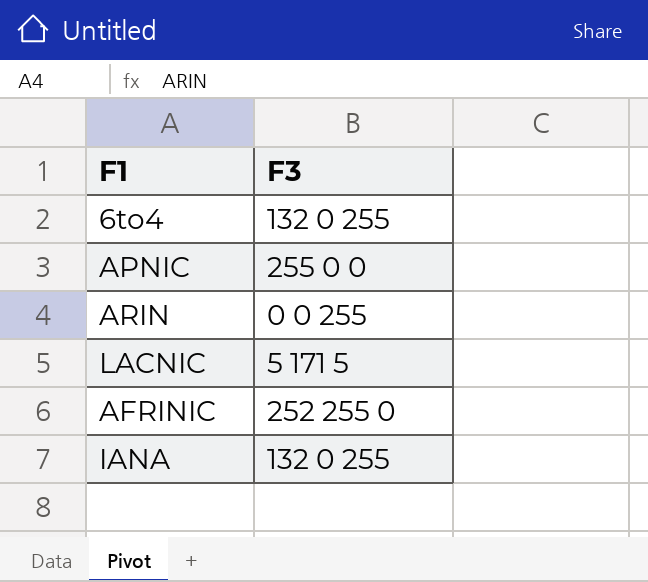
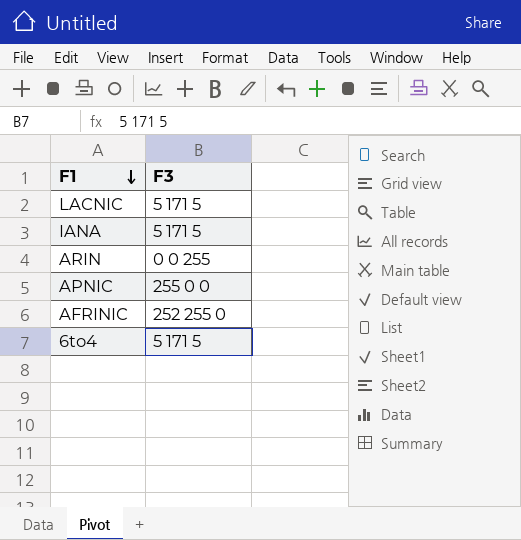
row order: none -> F1 descending
IANA | F3: 132 0 255 -> 5 171 5
6to4 | F3: 132 0 255 -> 5 171 5

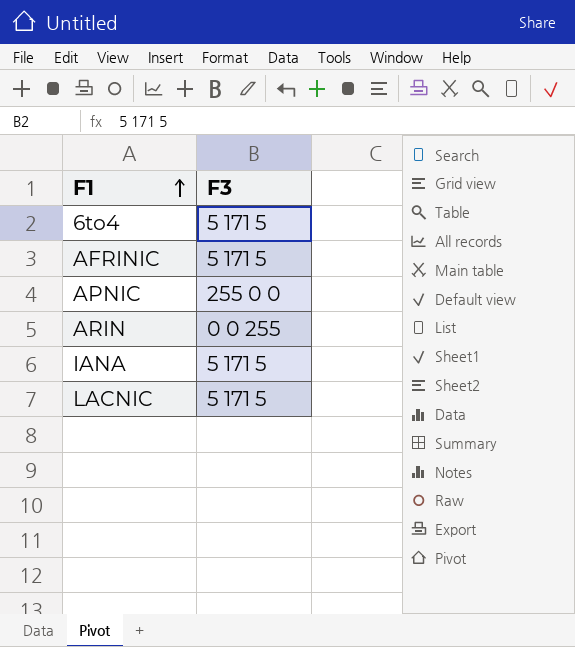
row order: F1 descending -> F1 ascending
AFRINIC | F3: 252 255 0 -> 5 171 5

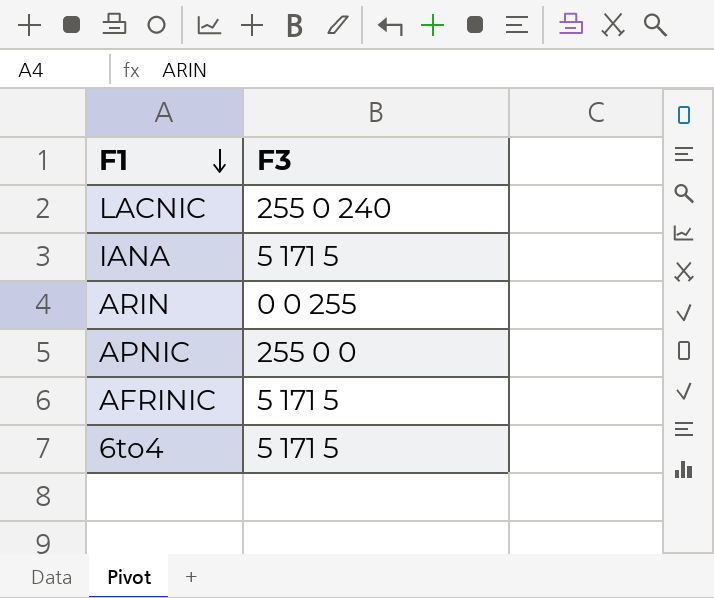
row order: F1 ascending -> F1 descending
LACNIC | F3: 5 171 5 -> 255 0 240

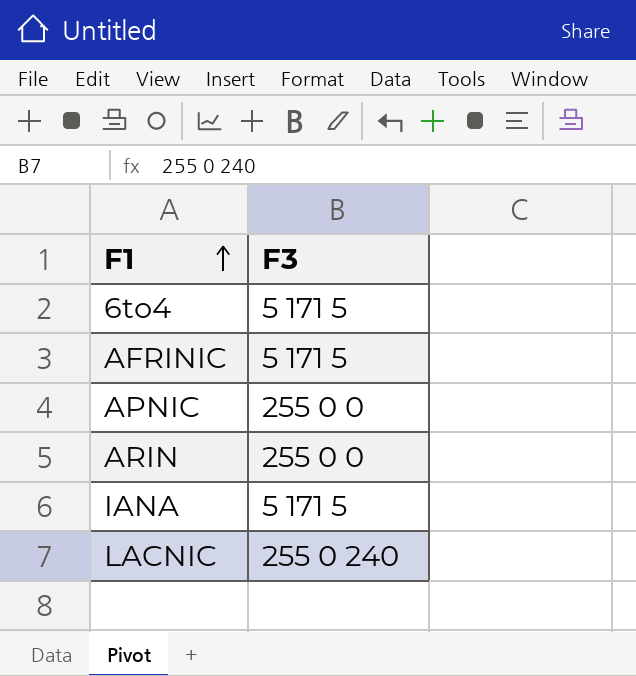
row order: F1 descending -> F1 ascending
ARIN | F3: 0 0 255 -> 255 0 0

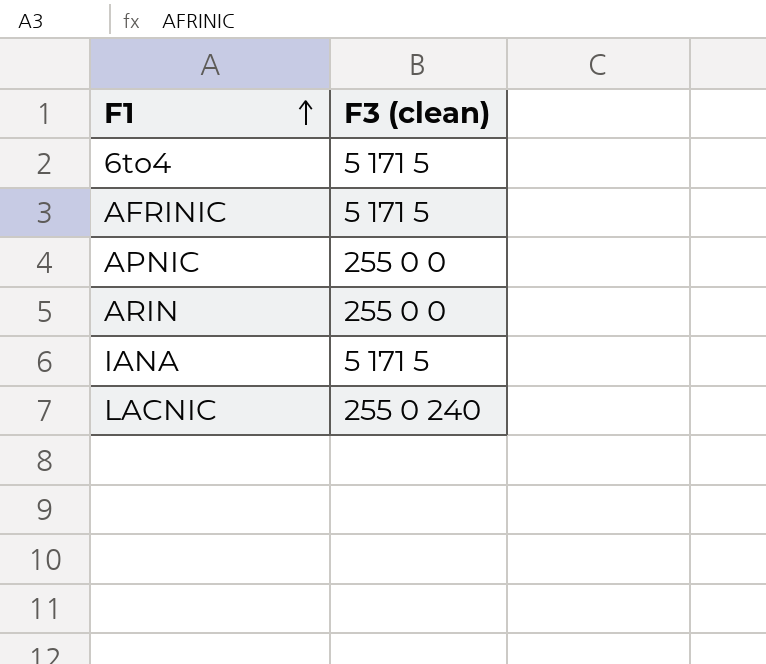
column name: F3 -> F3 (clean)

